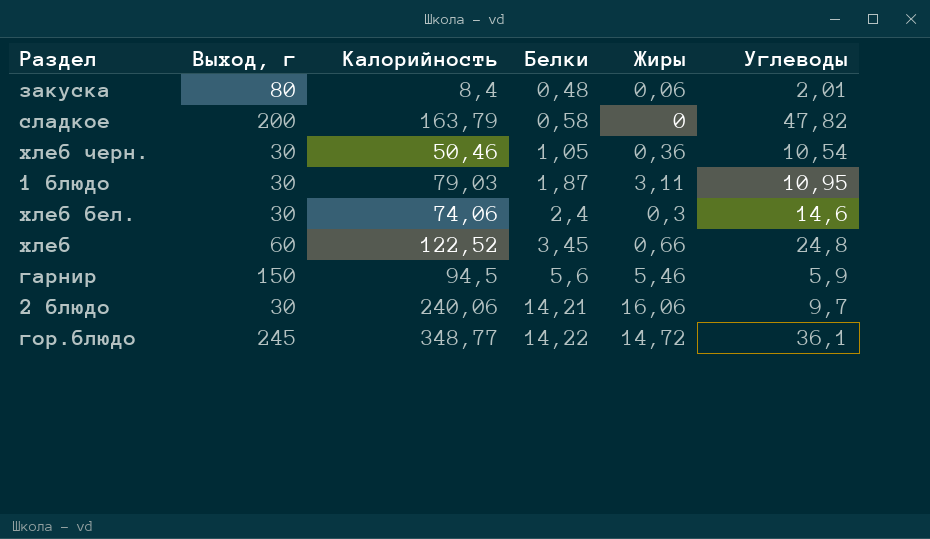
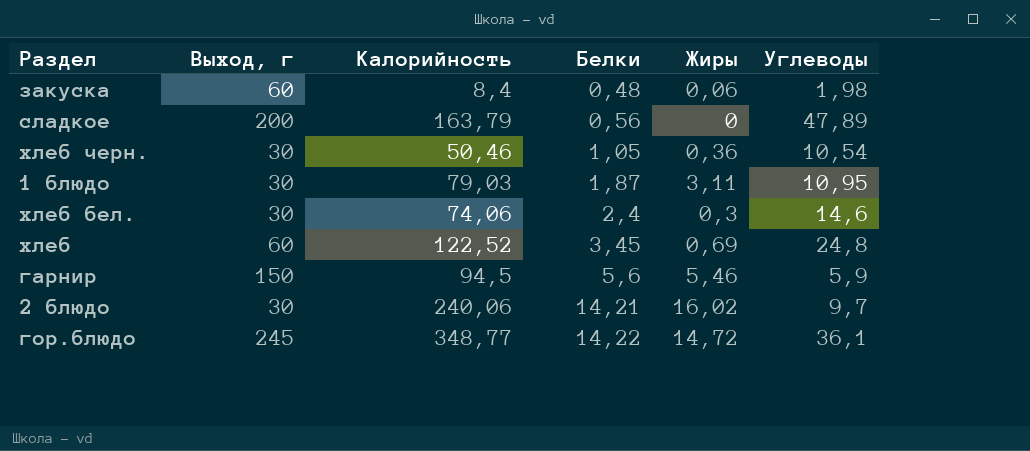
закуска | Выход, г: 80 -> 60
закуска | Углеводы: 2,01 -> 1,98
сладкое | Белки: 0,58 -> 0,56
сладкое | Углеводы: 47,82 -> 47,89
хлеб | Жиры: 0,66 -> 0,69
2 блюдо | Жиры: 16,06 -> 16,02

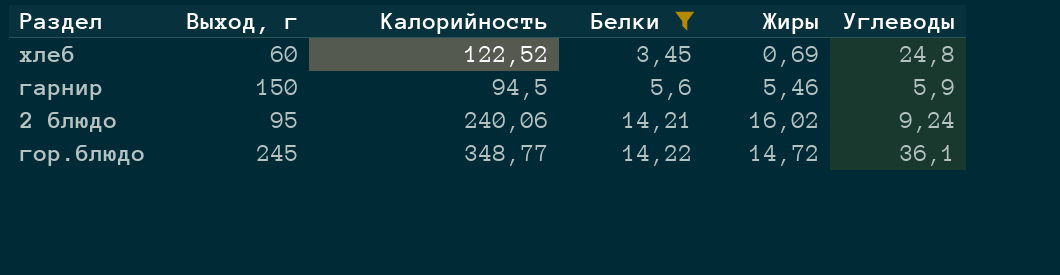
filter: none -> Белки >= 3,45
2 блюдо | Выход, г: 30 -> 95
2 блюдо | Углеводы: 9,7 -> 9,24

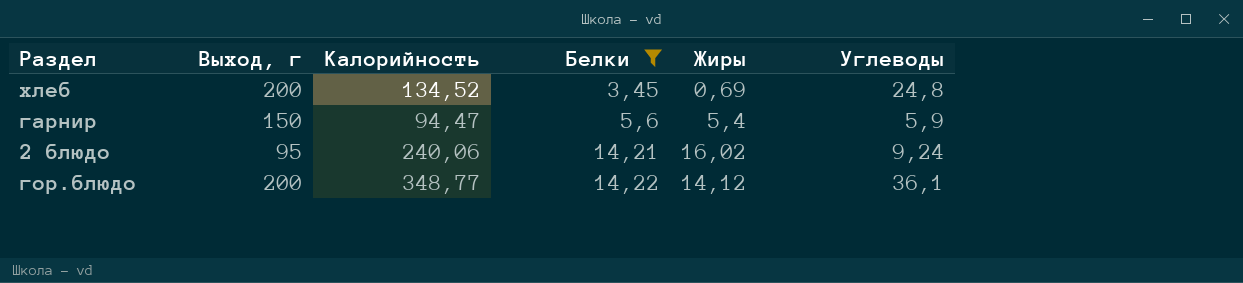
хлеб | Выход, г: 60 -> 200
хлеб | Калорийность: 122,52 -> 134,52
гарнир | Калорийность: 94,5 -> 94,47
гарнир | Жиры: 5,46 -> 5,4
гор.блюдо | Выход, г: 245 -> 200
гор.блюдо | Жиры: 14,72 -> 14,12

